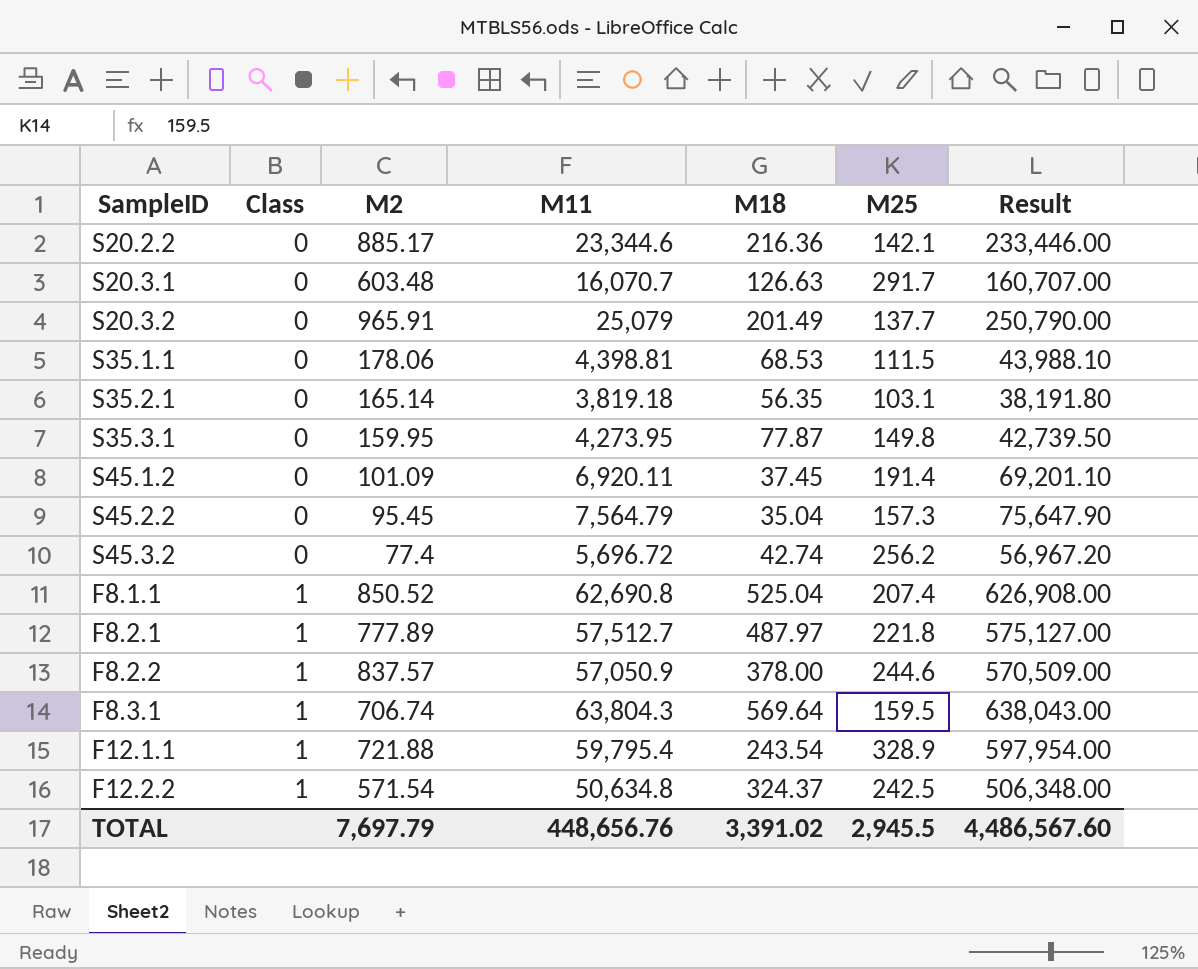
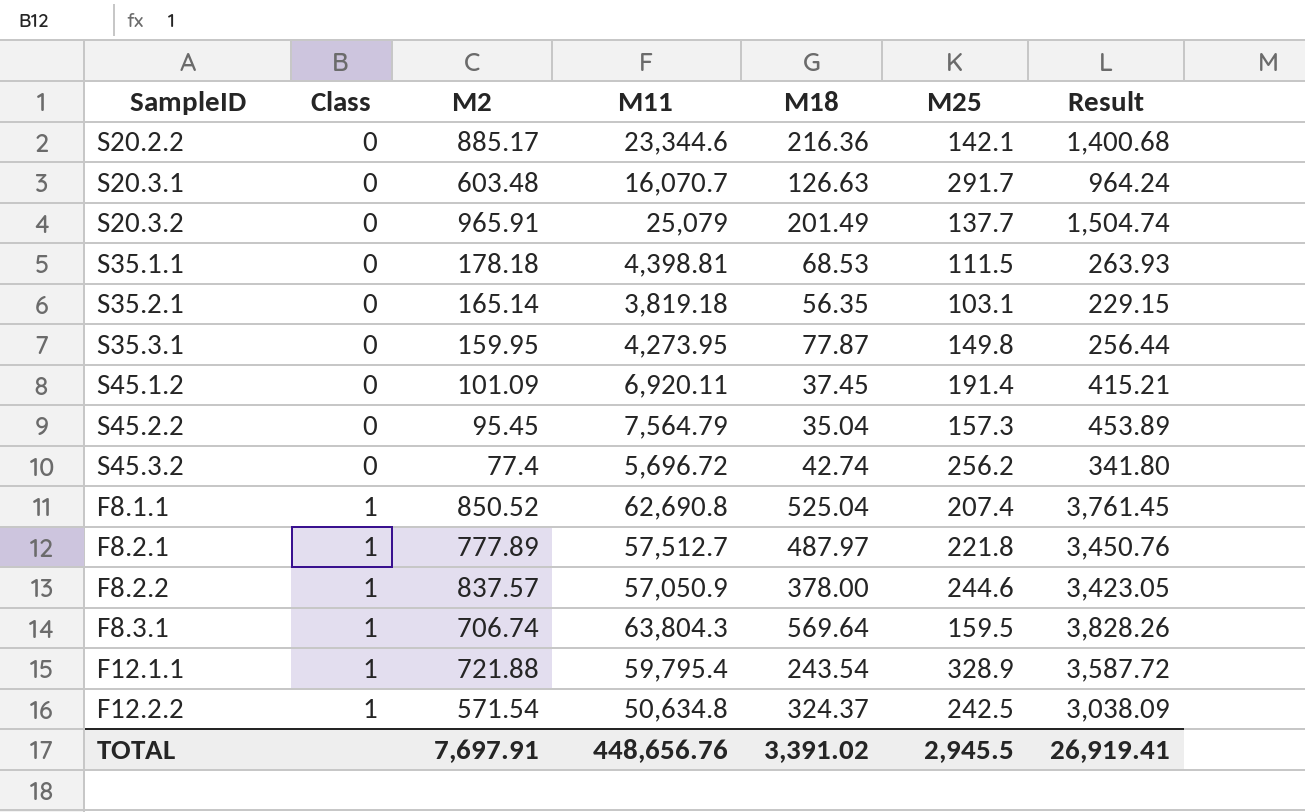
column Result | formula: [M11] * 10 -> [M11] * 0.06
S35.1.1 | M2: 178.06 -> 178.18
TOTAL | M2: 7,697.79 -> 7,697.91
TOTAL | Result: 4,486,567.60 -> 26,919.41

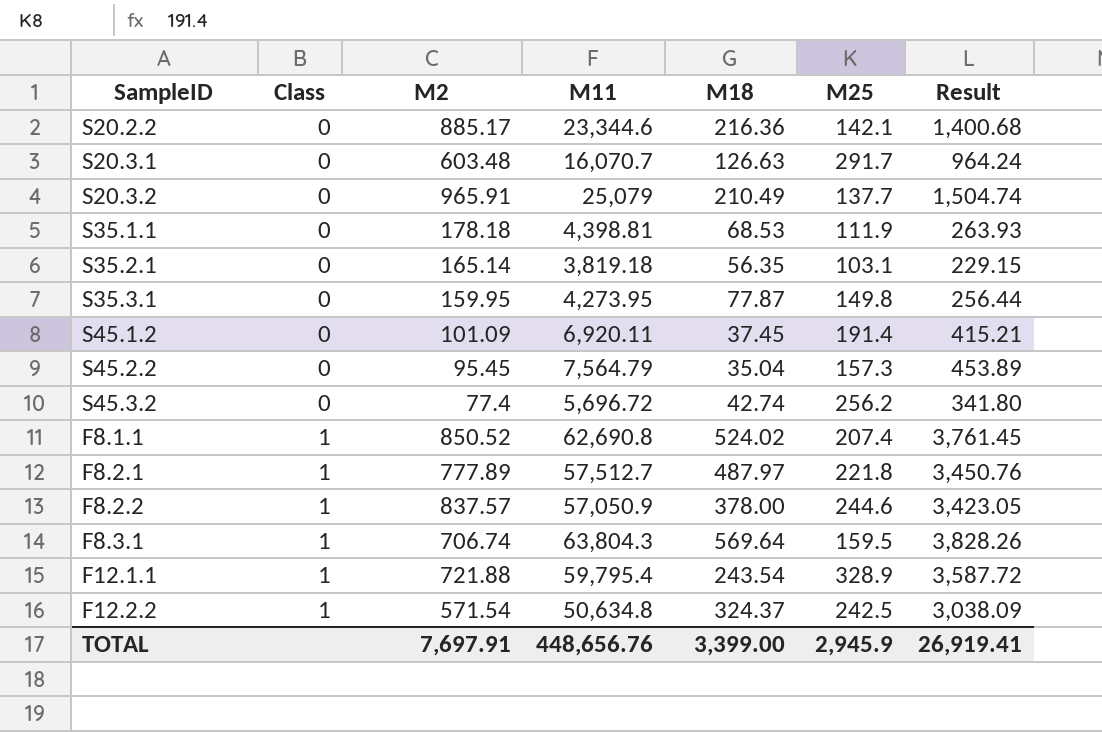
S20.3.2 | M18: 201.49 -> 210.49
S35.1.1 | M25: 111.5 -> 111.9
F8.1.1 | M18: 525.04 -> 524.02
TOTAL | M18: 3,391.02 -> 3,399.00
TOTAL | M25: 2,945.5 -> 2,945.9

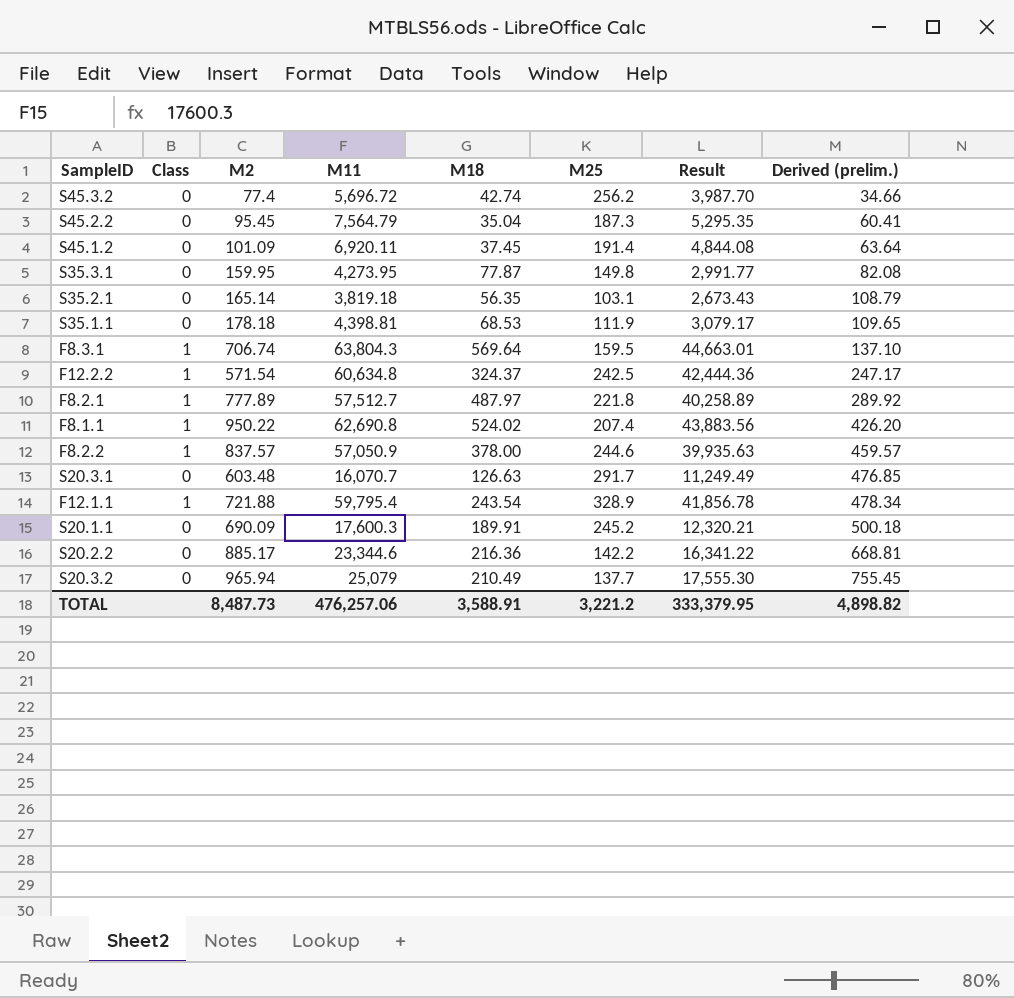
row order: Class ascending -> Derived (prelim.) ascending
column Result | formula: [M11] * 0.06 -> [M11] * 0.7
column Derived (prelim.) | formula: none -> [M2] - [M18]
S45.2.2 | M25: 157.3 -> 187.3
F12.2.2 | M11: 50,634.8 -> 60,634.8
F8.1.1 | M2: 850.52 -> 950.22
row S20.1.1: none -> 0 | 690.09 | 17,600.3 | 189.91 | 245.2 | 12,320.21 | 500.18
S20.2.2 | M25: 142.1 -> 142.2
S20.3.2 | M2: 965.91 -> 965.94
TOTAL | M2: 7,697.91 -> 8,487.73
TOTAL | M11: 448,656.76 -> 476,257.06
TOTAL | M18: 3,399.00 -> 3,588.91
TOTAL | M25: 2,945.9 -> 3,221.2
TOTAL | Result: 26,919.41 -> 333,379.95

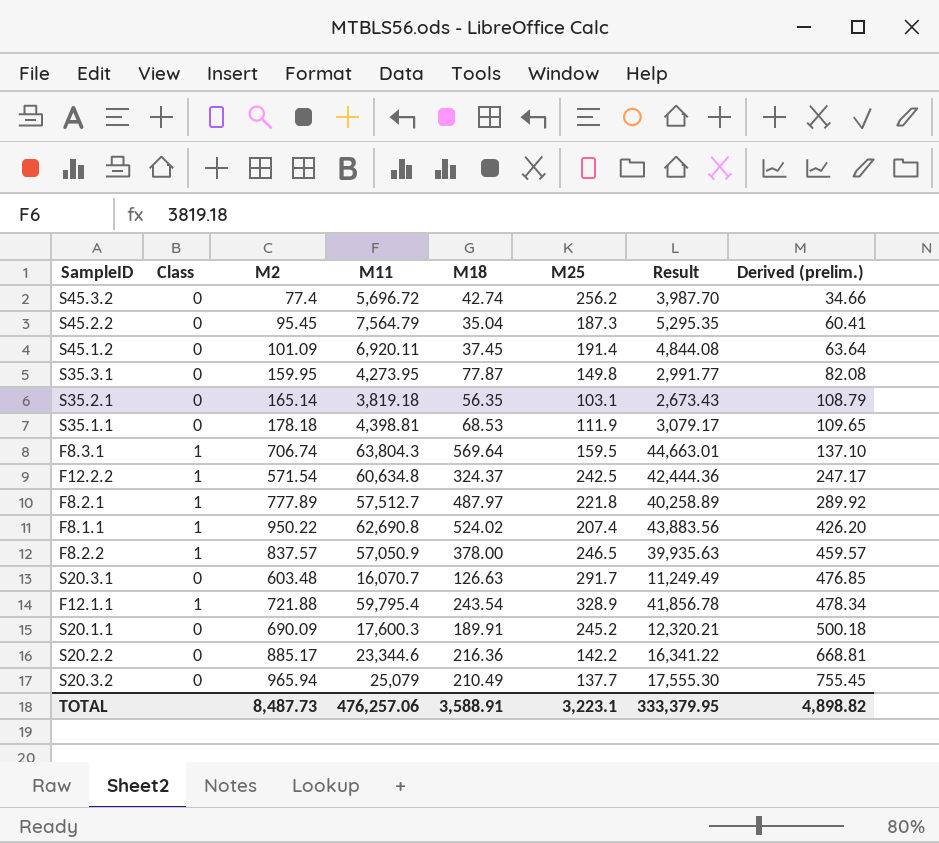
F8.2.2 | M25: 244.6 -> 246.5
TOTAL | M25: 3,221.2 -> 3,223.1

